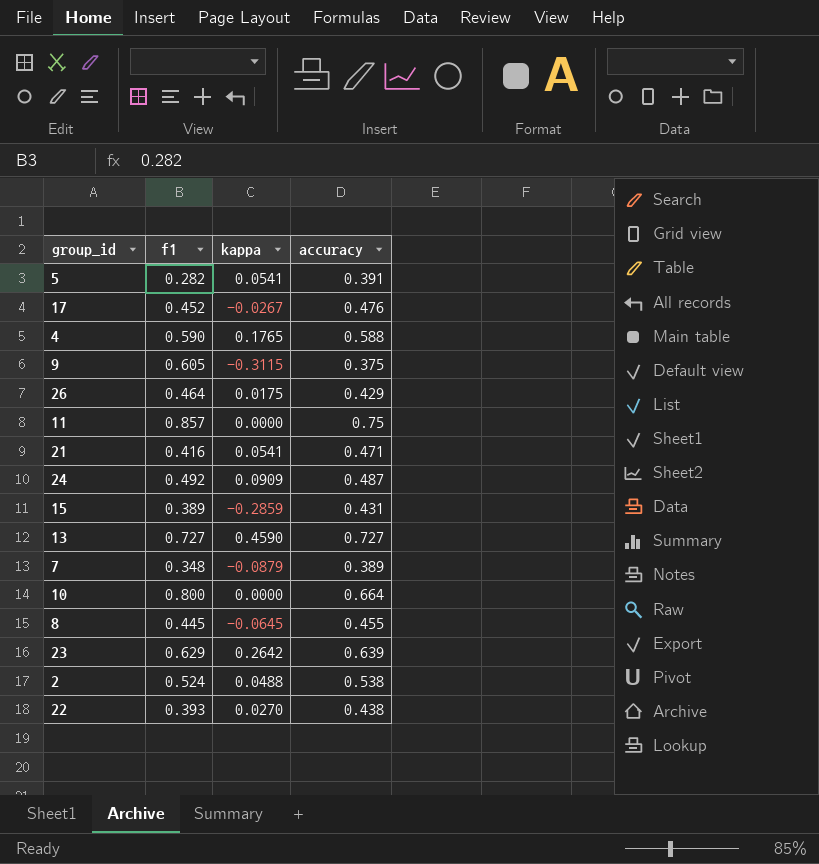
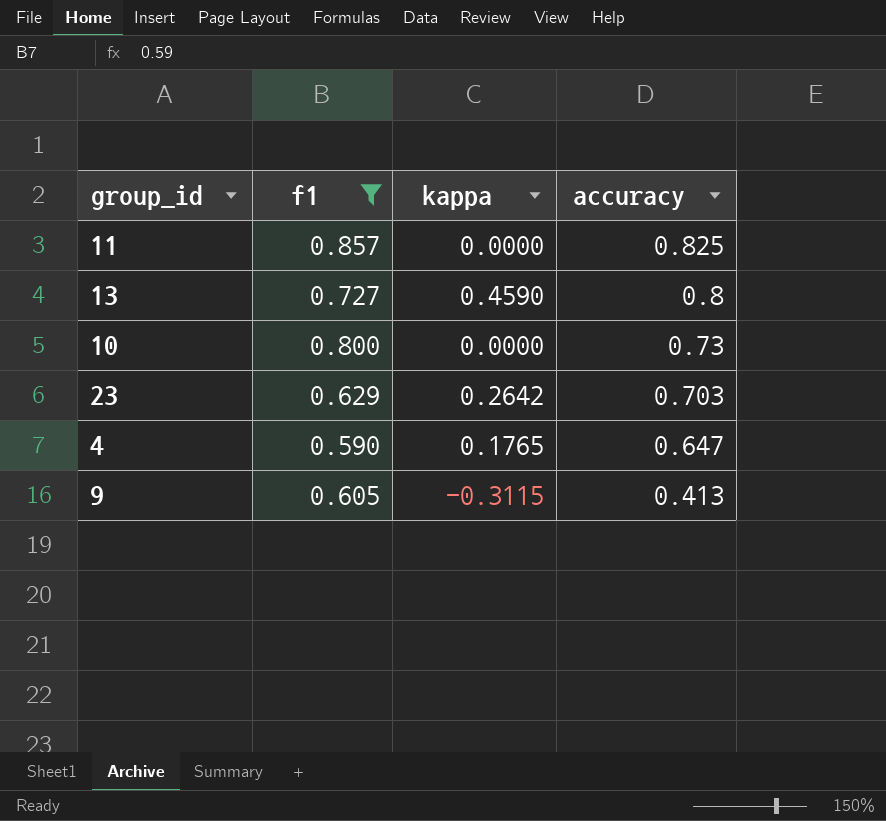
filter: none -> f1 >= 0.590
row order: none -> accuracy descending
11 | accuracy: 0.75 -> 0.825
13 | accuracy: 0.727 -> 0.8
10 | accuracy: 0.664 -> 0.73
23 | accuracy: 0.639 -> 0.703
4 | accuracy: 0.588 -> 0.647
9 | accuracy: 0.375 -> 0.413

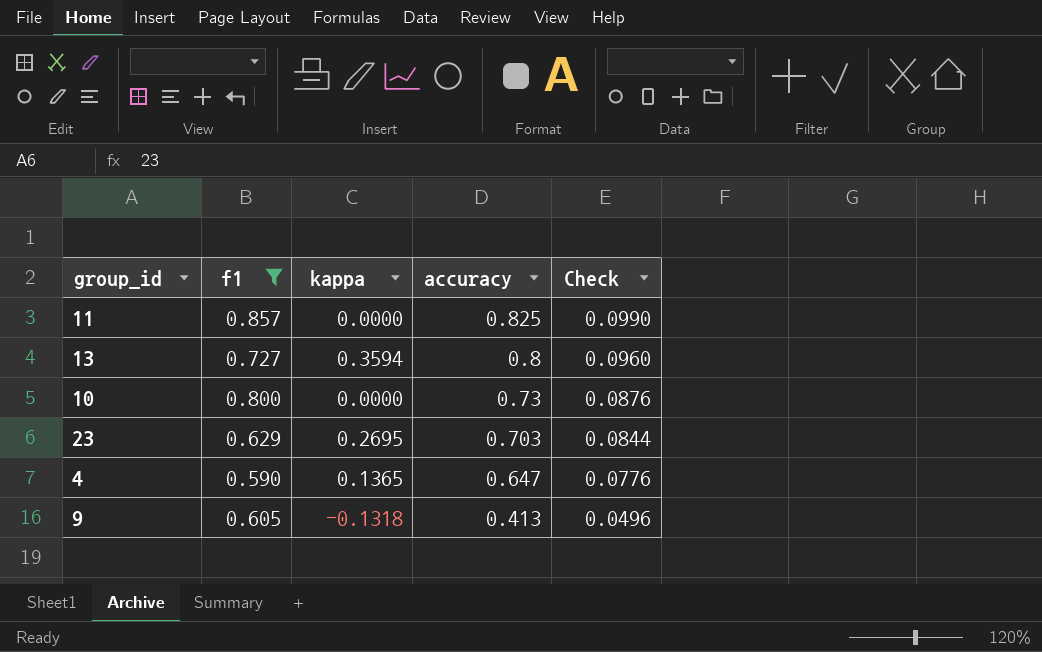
column Check | formula: none -> [accuracy] * 0.12
13 | kappa: 0.4590 -> 0.3594
23 | kappa: 0.2642 -> 0.2695
4 | kappa: 0.1765 -> 0.1365
9 | kappa: -0.3115 -> -0.1318

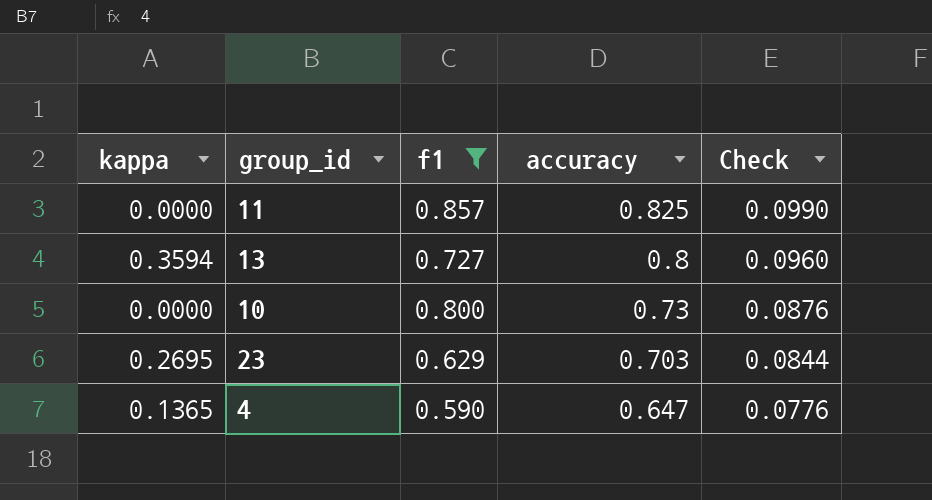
column kappa | position: 3 -> 1
row 9: 0.605 | -0.1318 | 0.413 | 0.0496 -> none

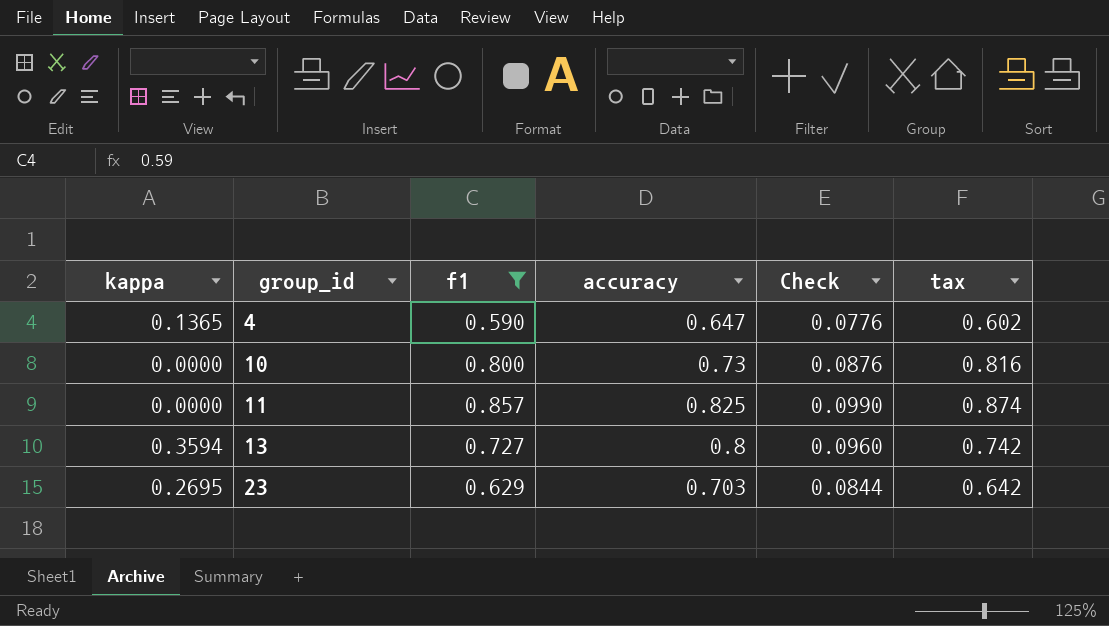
row order: accuracy descending -> group_id ascending
column tax | formula: none -> [f1] * 1.02

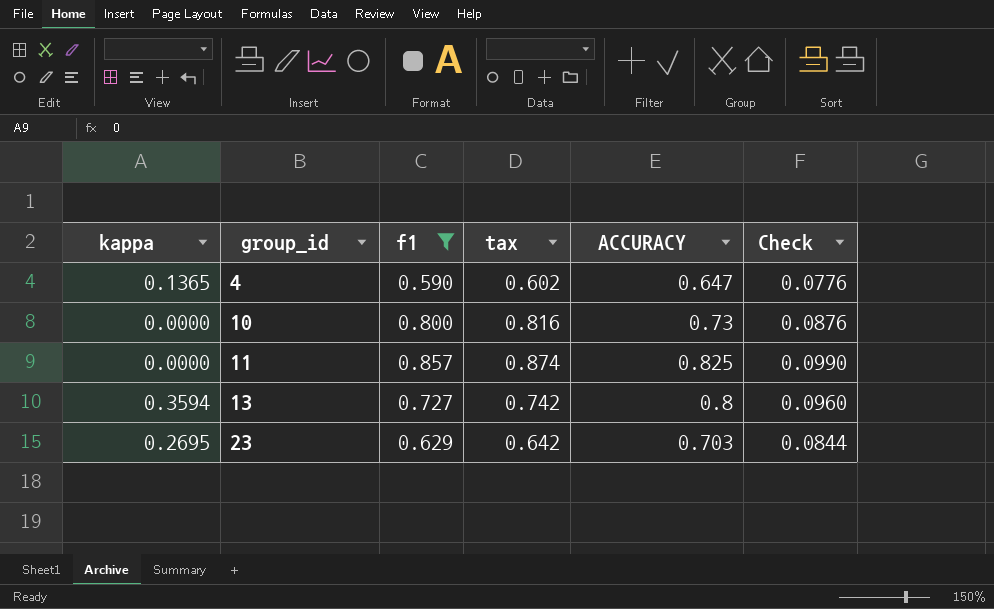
column tax | position: 6 -> 4
column name: accuracy -> ACCURACY

